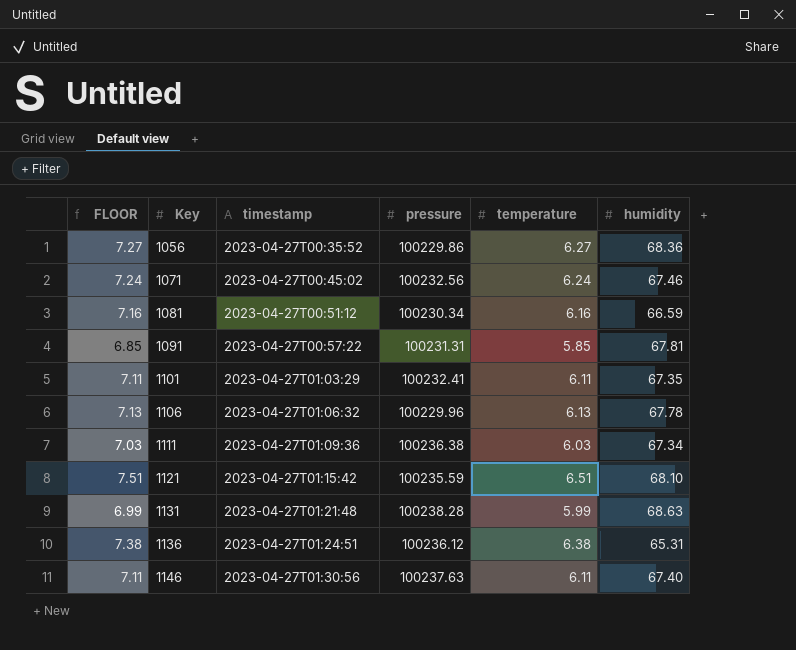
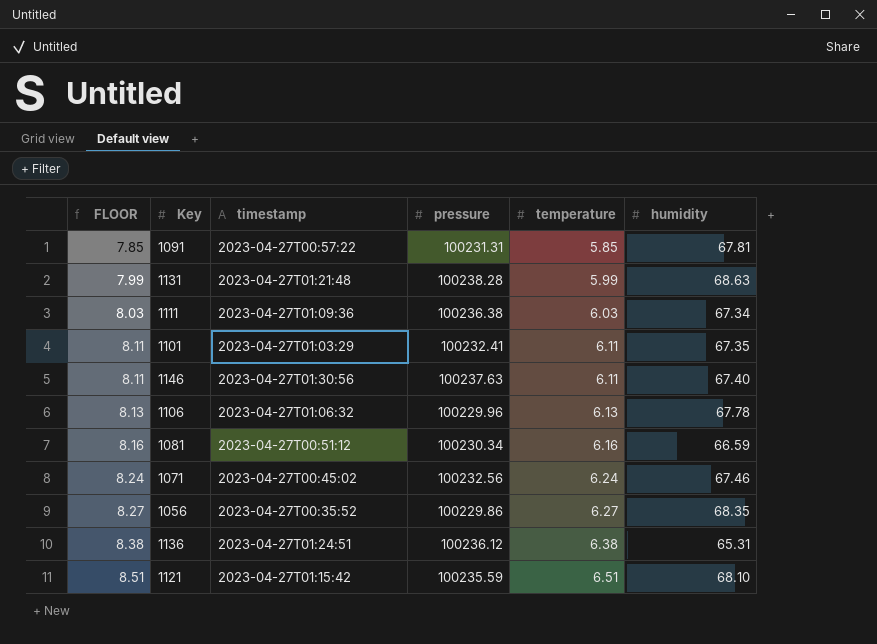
row order: Key ascending -> FLOOR ascending
column FLOOR | formula: [temperature] + 1 -> [temperature] + 2
1056 | humidity: 68.36 -> 68.35

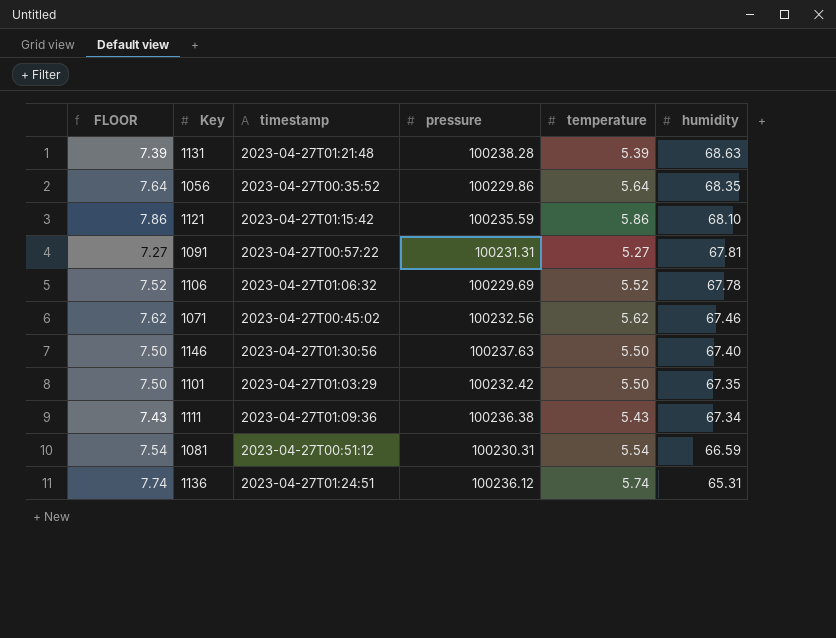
row order: FLOOR ascending -> humidity descending
1131 | FLOOR: 7.99 -> 7.39
1131 | temperature: 5.99 -> 5.39
1056 | FLOOR: 8.27 -> 7.64
1056 | temperature: 6.27 -> 5.64
1121 | FLOOR: 8.51 -> 7.86
1121 | temperature: 6.51 -> 5.86
1091 | FLOOR: 7.85 -> 7.27
1091 | temperature: 5.85 -> 5.27
1106 | FLOOR: 8.13 -> 7.52
1106 | pressure: 100229.96 -> 100229.69
1106 | temperature: 6.13 -> 5.52
1071 | FLOOR: 8.24 -> 7.62
1071 | temperature: 6.24 -> 5.62
1146 | FLOOR: 8.11 -> 7.50
1146 | temperature: 6.11 -> 5.50
1101 | FLOOR: 8.11 -> 7.50
1101 | pressure: 100232.41 -> 100232.42
1101 | temperature: 6.11 -> 5.50
1111 | FLOOR: 8.03 -> 7.43
1111 | temperature: 6.03 -> 5.43
1081 | FLOOR: 8.16 -> 7.54
1081 | pressure: 100230.34 -> 100230.31
1081 | temperature: 6.16 -> 5.54
1136 | FLOOR: 8.38 -> 7.74
1136 | temperature: 6.38 -> 5.74

